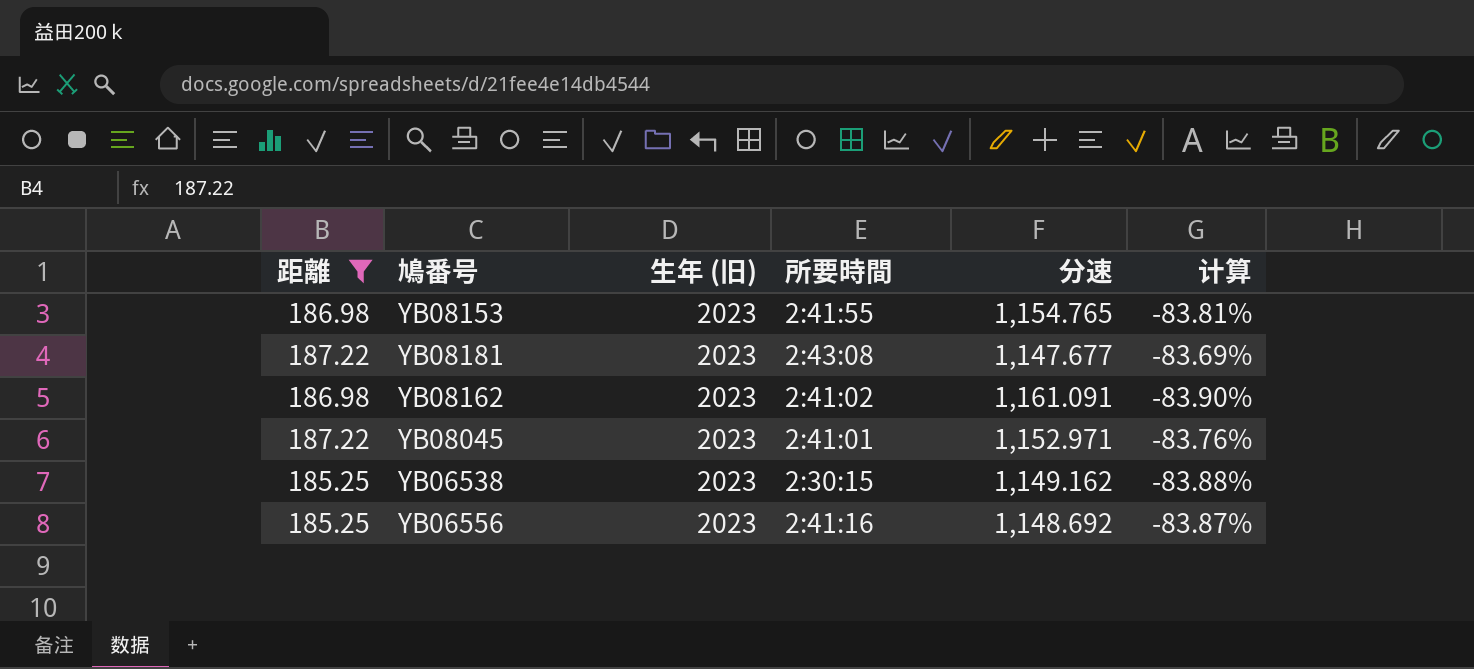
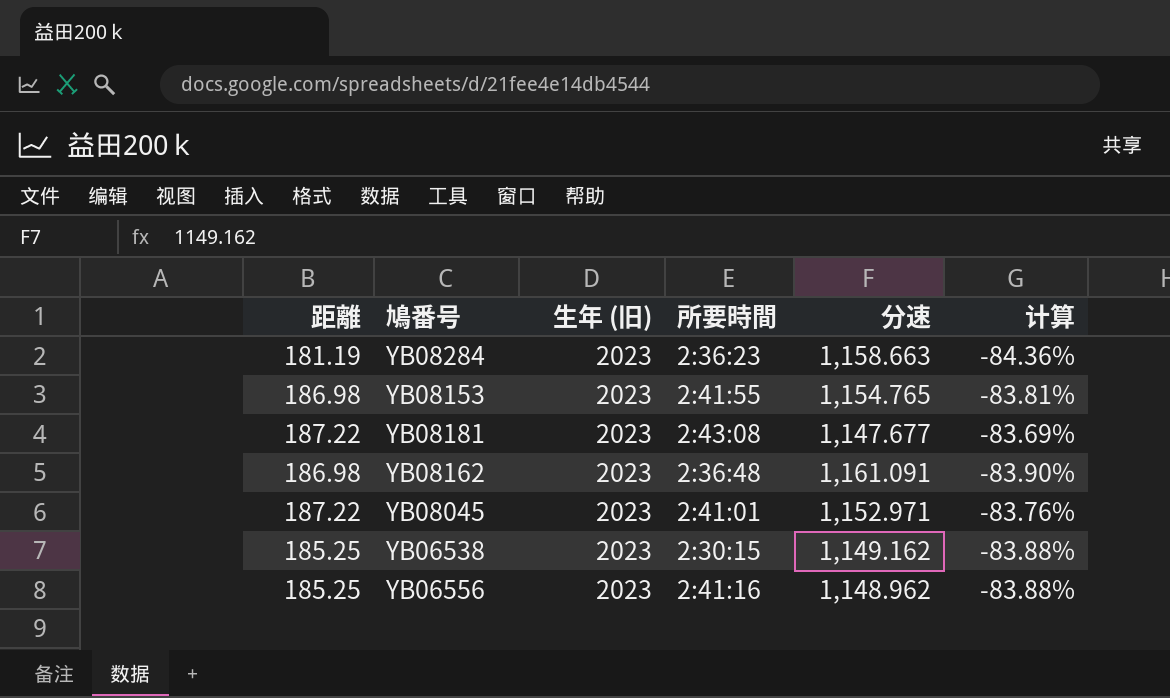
filter: 距離 != 181.19 -> none
YB08162 | 所要時間: 2:41:02 -> 2:36:48
YB06556 | 分速: 1,148.692 -> 1,148.962
YB06556 | 计算: -83.87% -> -83.88%

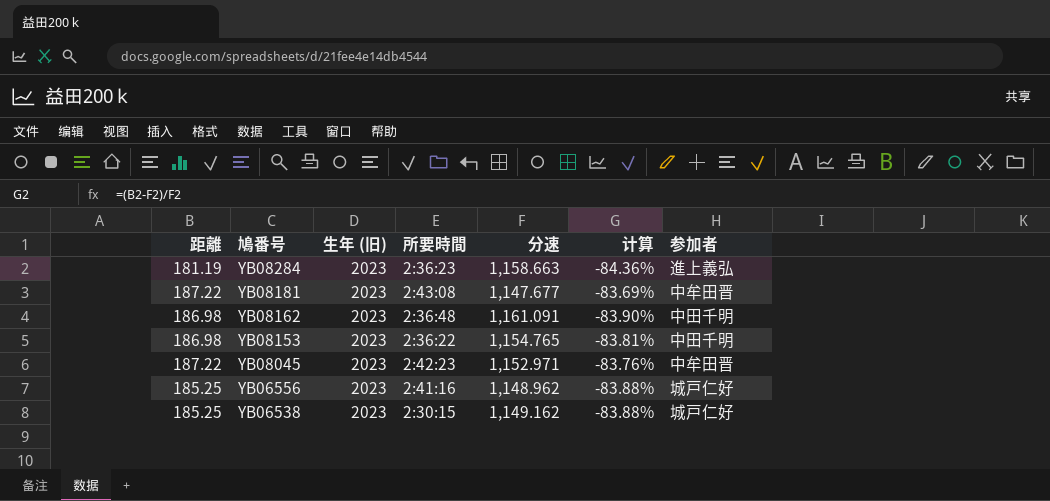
row order: none -> 鳩番号 descending
column 参加者 | position: none -> 7
YB08153 | 所要時間: 2:41:55 -> 2:36:22
YB08045 | 所要時間: 2:41:01 -> 2:42:23

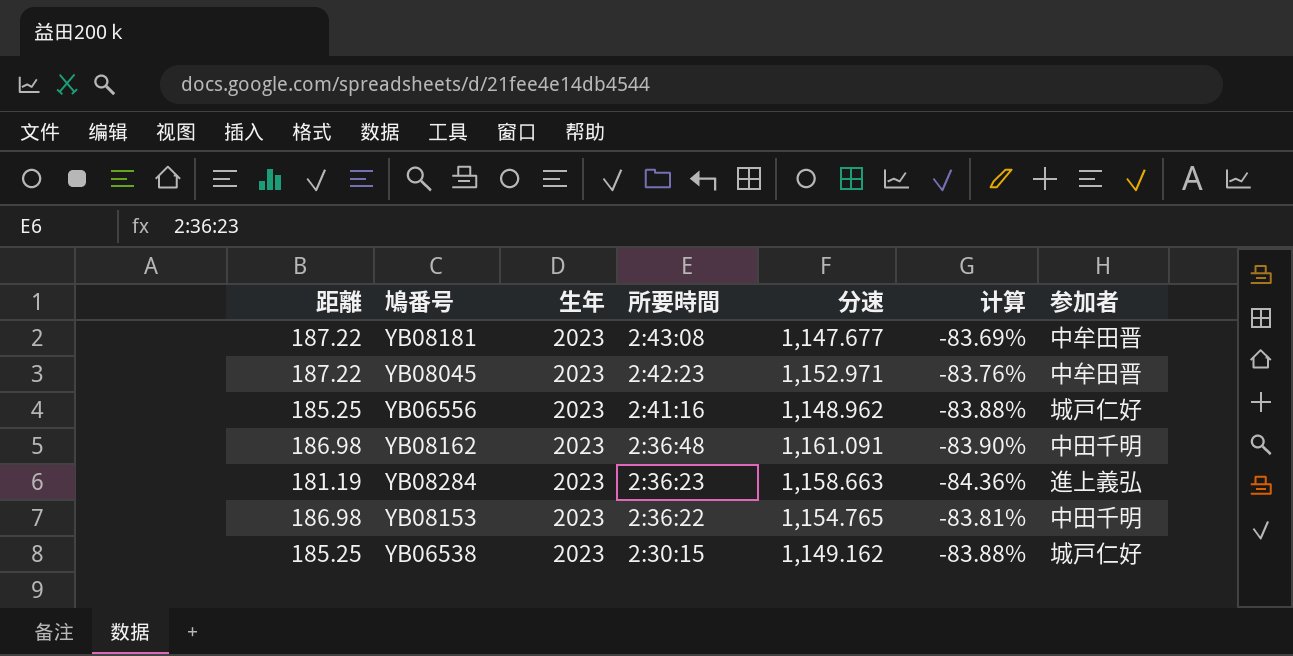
row order: 鳩番号 descending -> 所要時間 descending
column name: 生年 (旧) -> 生年

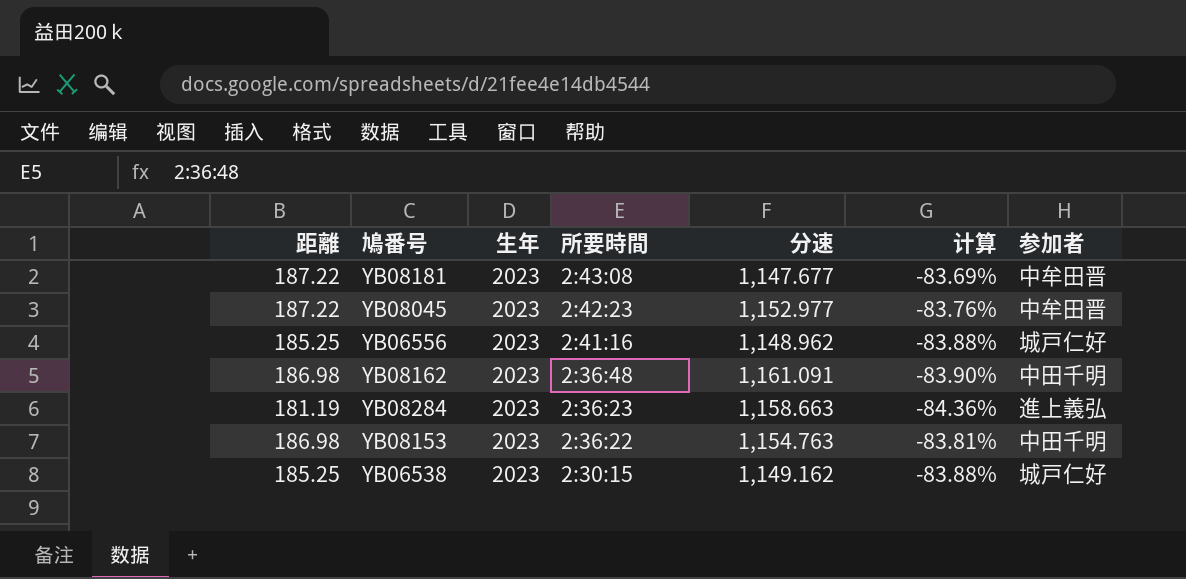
YB08045 | 分速: 1,152.971 -> 1,152.977
YB08153 | 分速: 1,154.765 -> 1,154.763

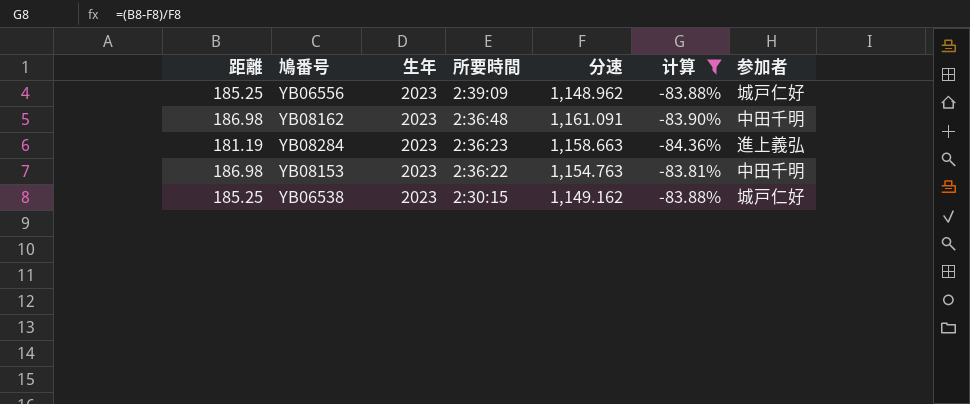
filter: none -> 计算 <= -83.81%
YB06556 | 所要時間: 2:41:16 -> 2:39:09

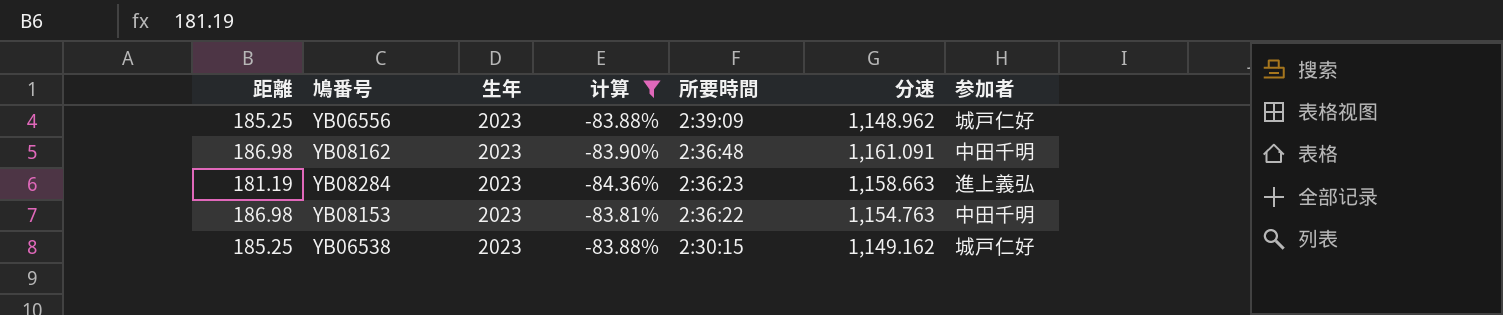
column 计算 | position: 6 -> 4

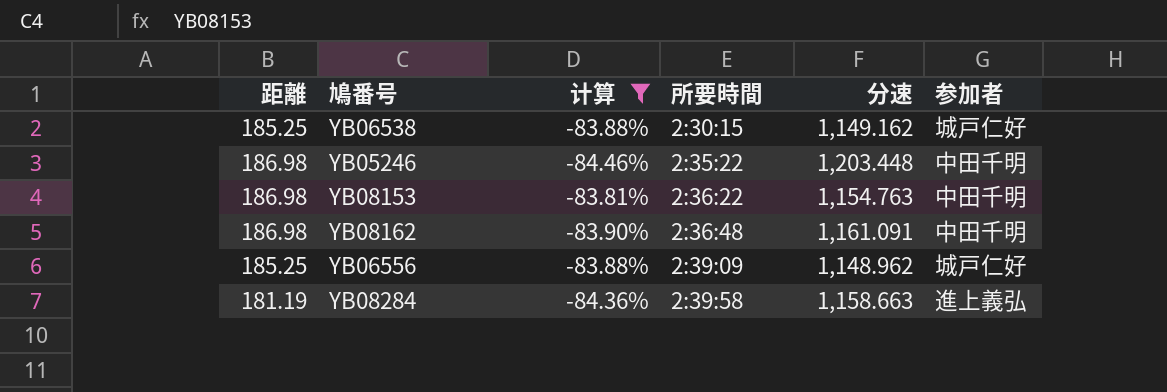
row order: 所要時間 descending -> 所要時間 ascending
column 生年 | position: 3 -> none
row YB05246: none -> 186.98 | -84.46% | 2:35:22 | 1,203.448 | 中田千明
YB08284 | 所要時間: 2:36:23 -> 2:39:58

